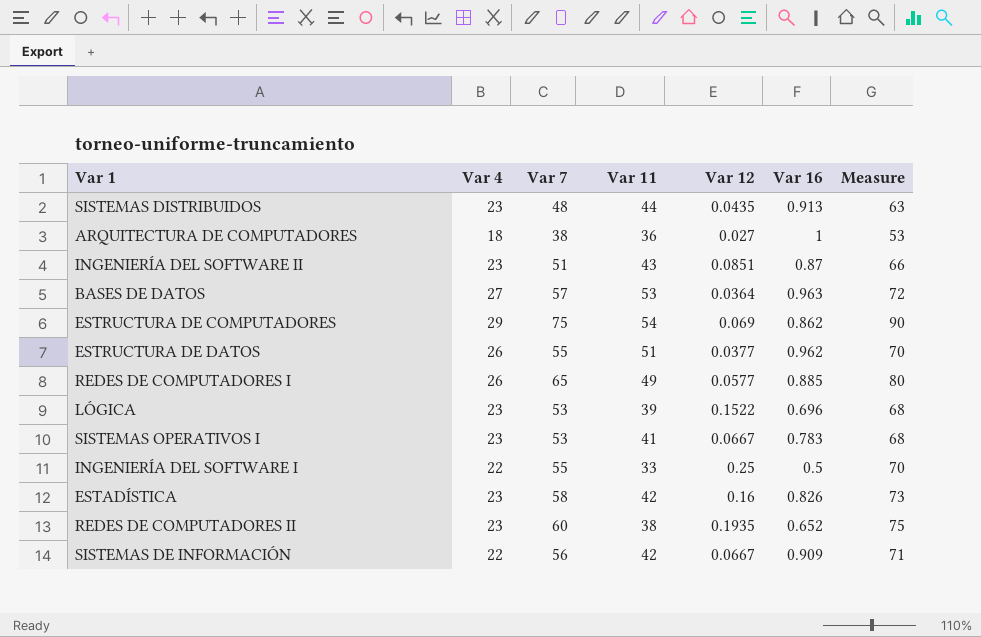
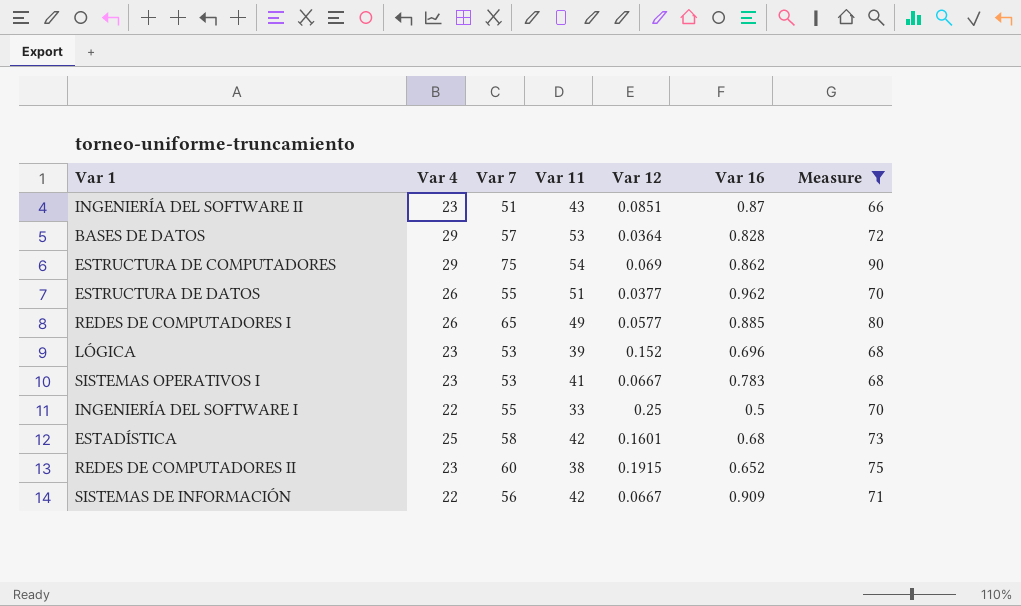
filter: none -> Measure >= 66
BASES DE DATOS | Var 4: 27 -> 29
BASES DE DATOS | Var 16: 0.963 -> 0.828
LÓGICA | Var 12: 0.1522 -> 0.152
ESTADÍSTICA | Var 4: 23 -> 25
ESTADÍSTICA | Var 12: 0.16 -> 0.1601
ESTADÍSTICA | Var 16: 0.826 -> 0.68
REDES DE COMPUTADORES II | Var 12: 0.1935 -> 0.1915

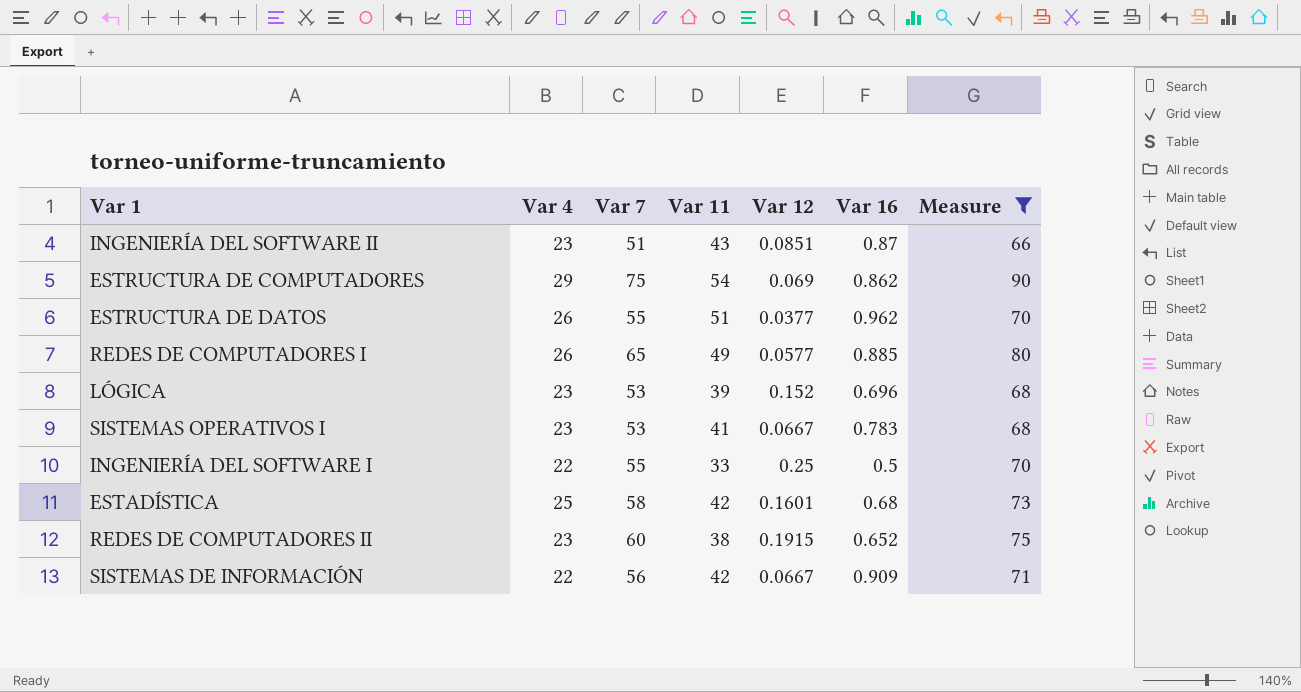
row BASES DE DATOS: 29 | 57 | 53 | 0.0364 | 0.828 | 72 -> none

